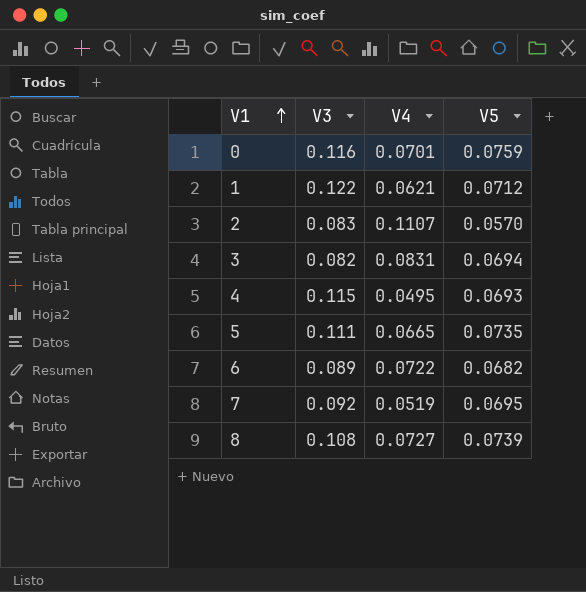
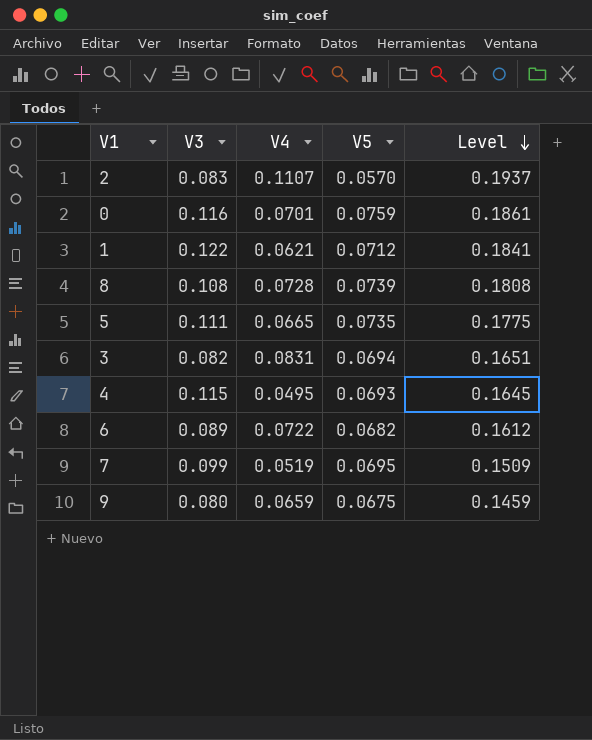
row order: V1 ascending -> Level descending
column Level | formula: none -> [V3] + [V4]
8 | V4: 0.0727 -> 0.0728
7 | V3: 0.092 -> 0.099
row 9: none -> 0.080 | 0.0659 | 0.0675 | 0.1459

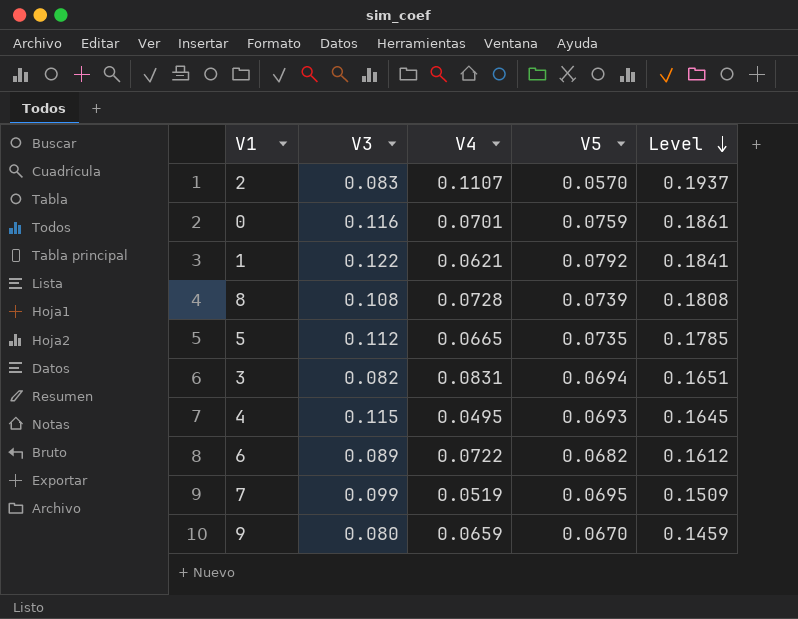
1 | V5: 0.0712 -> 0.0792
5 | V3: 0.111 -> 0.112
5 | Level: 0.1775 -> 0.1785
9 | V5: 0.0675 -> 0.0670

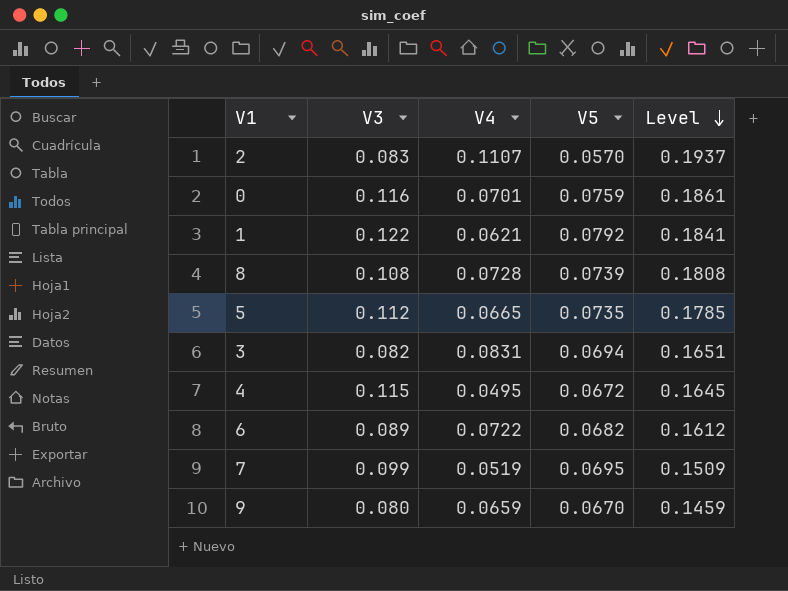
4 | V5: 0.0693 -> 0.0672

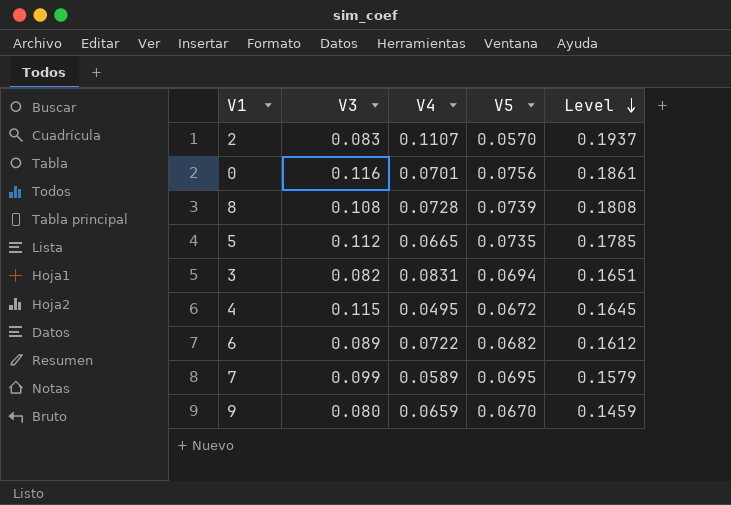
row 1: 0.122 | 0.0621 | 0.0792 | 0.1841 -> none
0 | V5: 0.0759 -> 0.0756
7 | V4: 0.0519 -> 0.0589
7 | Level: 0.1509 -> 0.1579

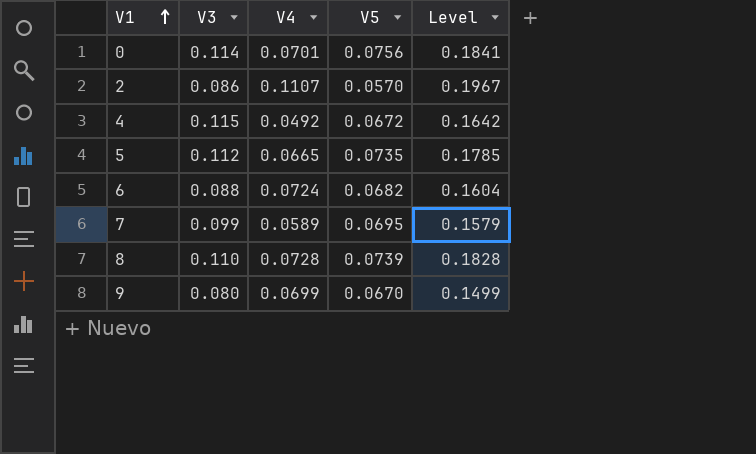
row order: Level descending -> V1 ascending
row 3: 0.082 | 0.0831 | 0.0694 | 0.1651 -> none
0 | V3: 0.116 -> 0.114
0 | Level: 0.1861 -> 0.1841
2 | V3: 0.083 -> 0.086
2 | Level: 0.1937 -> 0.1967
4 | V4: 0.0495 -> 0.0492
4 | Level: 0.1645 -> 0.1642
6 | V3: 0.089 -> 0.088
6 | V4: 0.0722 -> 0.0724
6 | Level: 0.1612 -> 0.1604
8 | V3: 0.108 -> 0.110
8 | Level: 0.1808 -> 0.1828
9 | V4: 0.0659 -> 0.0699
9 | Level: 0.1459 -> 0.1499

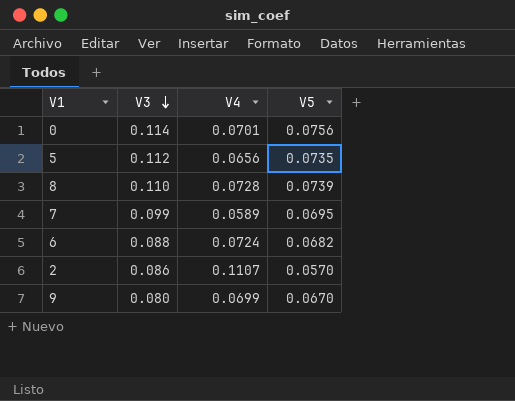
row order: V1 ascending -> V3 descending
column Level | formula: [V3] + [V4] -> none
row 4: 0.115 | 0.0492 | 0.0672 | 0.1642 -> none
5 | V4: 0.0665 -> 0.0656

